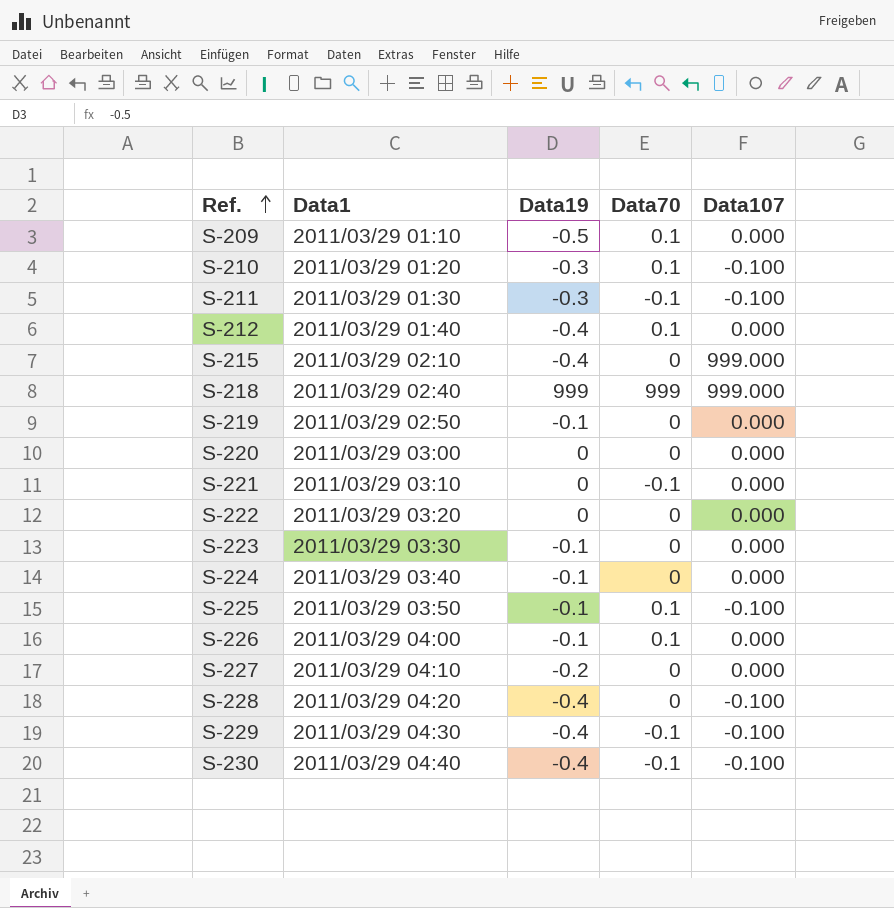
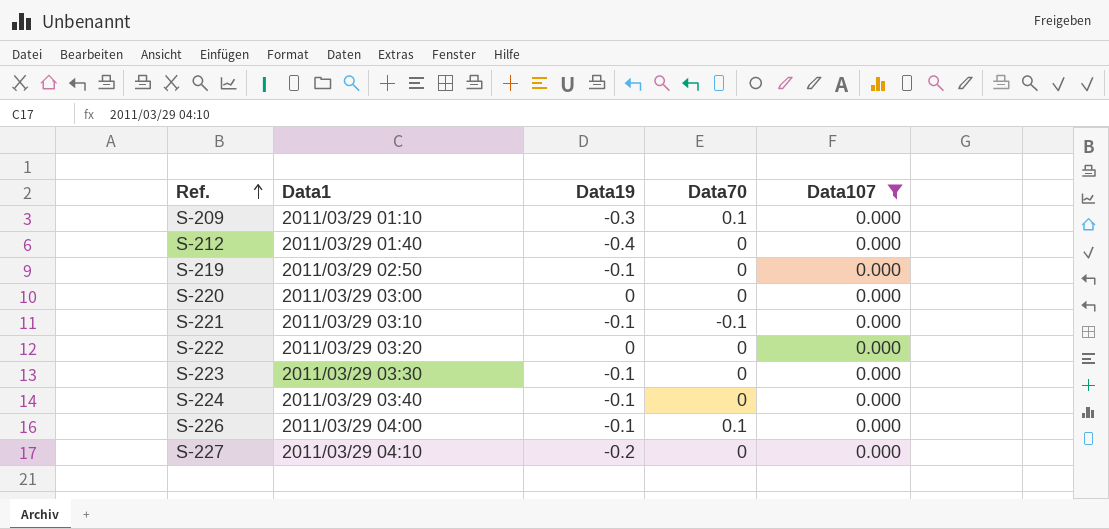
filter: none -> Data107 = 0.000
S-209 | Data19: -0.5 -> -0.3
S-212 | Data70: 0.1 -> 0
S-221 | Data19: 0 -> -0.1

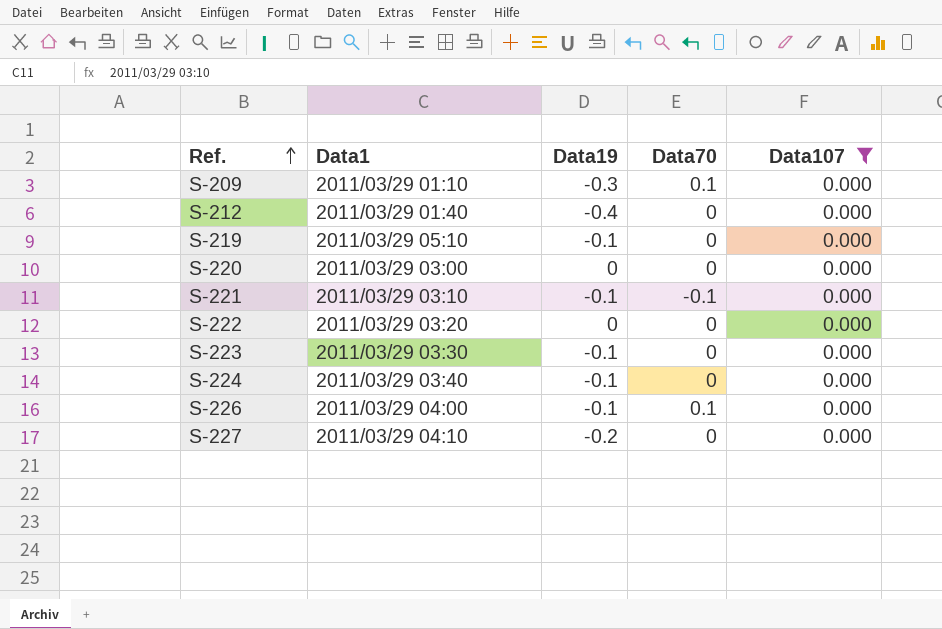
S-219 | Data1: 2011/03/29 02:50 -> 2011/03/29 05:10

